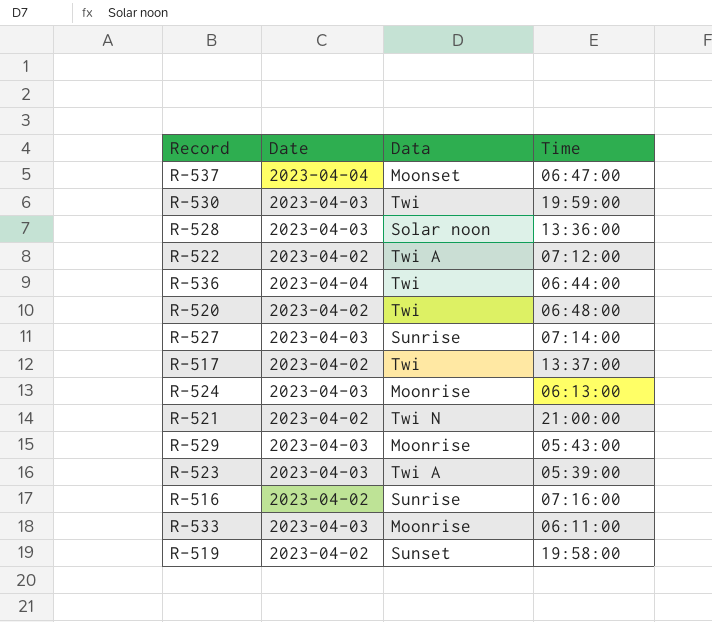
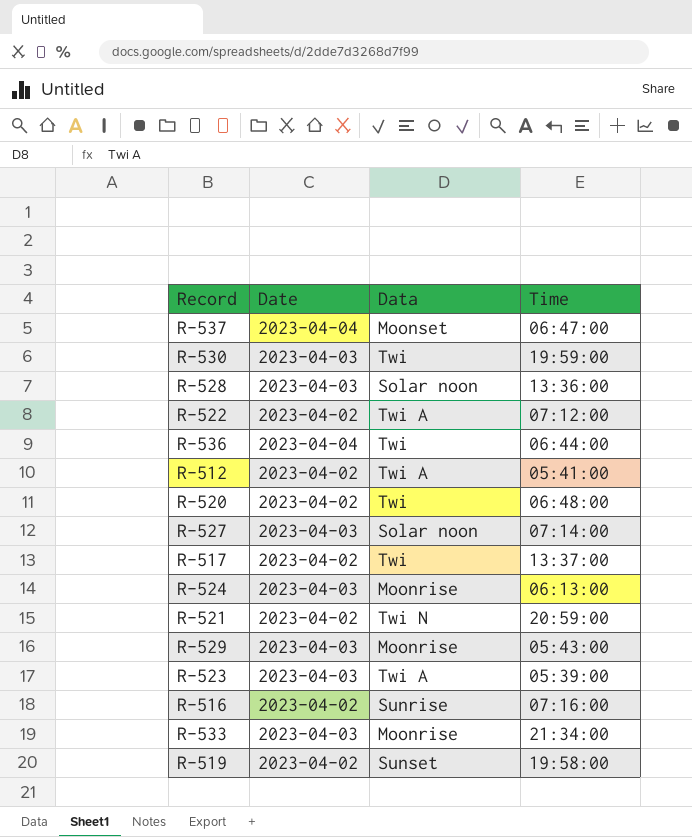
row R-512: none -> 2023-04-02 | Twi A | 05:41:00
R-527 | Data: Sunrise -> Solar noon
R-521 | Time: 21:00:00 -> 20:59:00
R-533 | Time: 06:11:00 -> 21:34:00

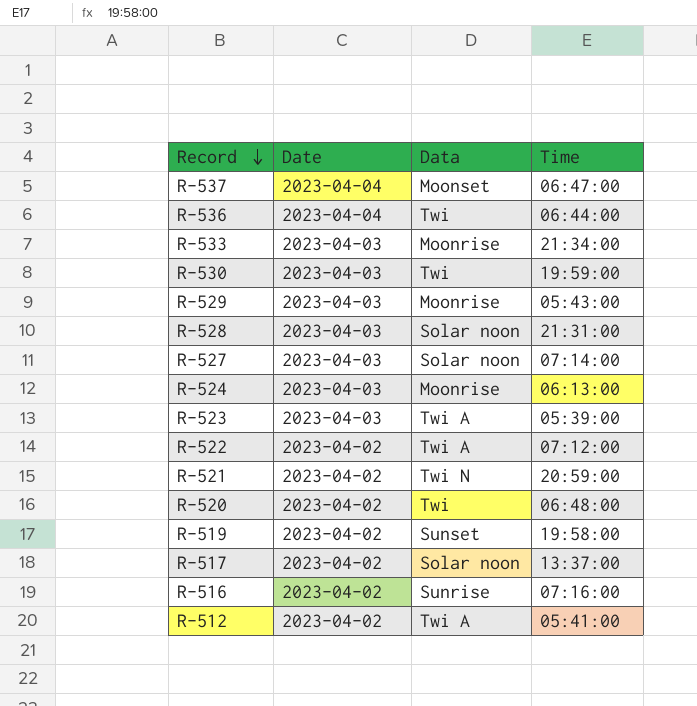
row order: none -> Record descending
R-528 | Time: 13:36:00 -> 21:31:00
R-517 | Data: Twi -> Solar noon

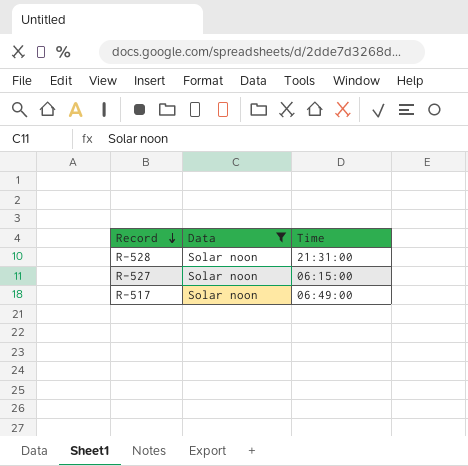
filter: none -> Data = Solar noon
column Date | position: 2 -> none
R-527 | Time: 07:14:00 -> 06:15:00
R-517 | Time: 13:37:00 -> 06:49:00

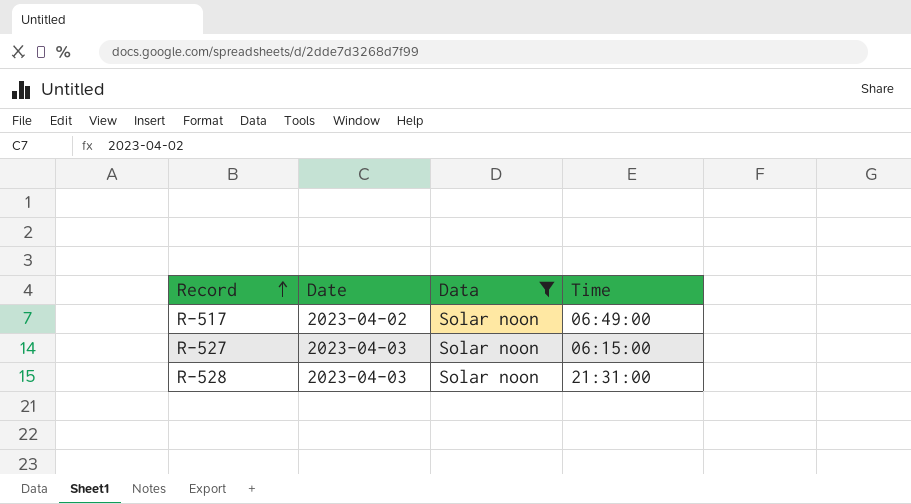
row order: Record descending -> Record ascending
column Date | position: none -> 2

